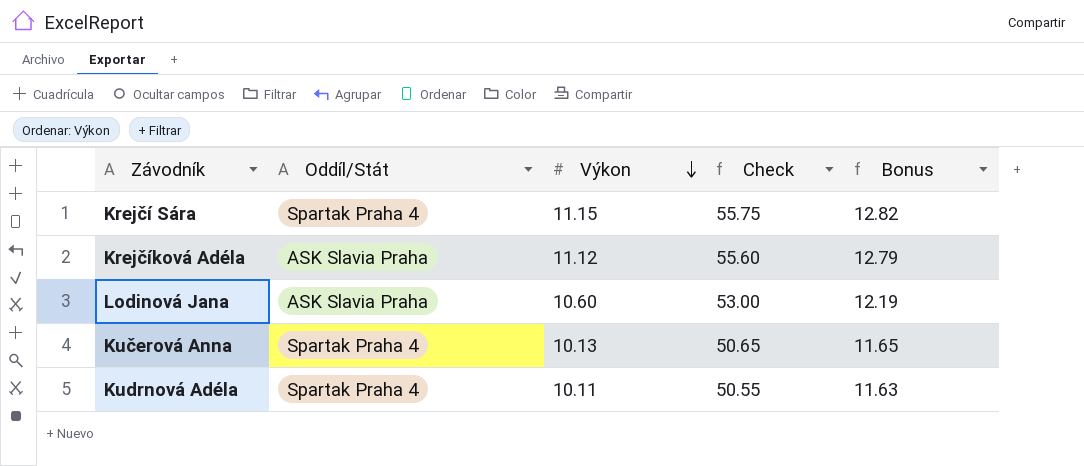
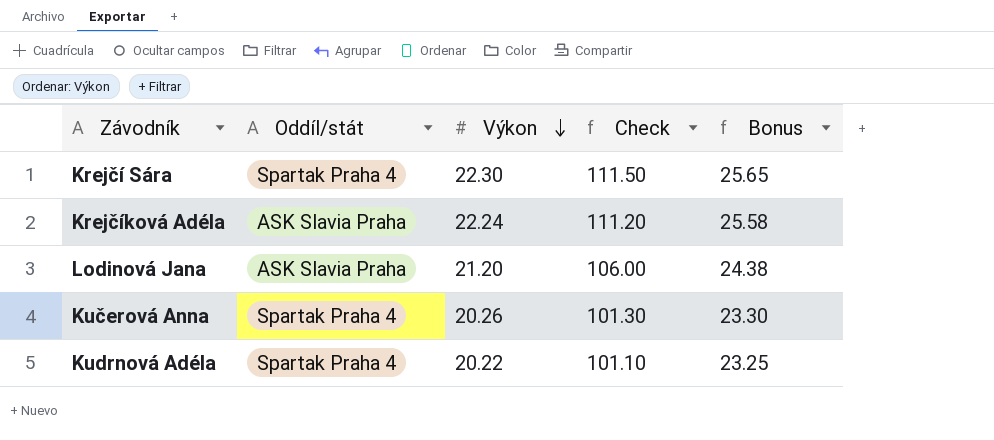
column name: Oddíl/Stát -> Oddíl/stát
Krejčí Sára | Výkon: 11.15 -> 22.30
Krejčí Sára | Check: 55.75 -> 111.50
Krejčí Sára | Bonus: 12.82 -> 25.65
Krejčíková Adéla | Výkon: 11.12 -> 22.24
Krejčíková Adéla | Check: 55.60 -> 111.20
Krejčíková Adéla | Bonus: 12.79 -> 25.58
Lodinová Jana | Výkon: 10.60 -> 21.20
Lodinová Jana | Check: 53.00 -> 106.00
Lodinová Jana | Bonus: 12.19 -> 24.38
Kučerová Anna | Výkon: 10.13 -> 20.26
Kučerová Anna | Check: 50.65 -> 101.30
Kučerová Anna | Bonus: 11.65 -> 23.30
Kudrnová Adéla | Výkon: 10.11 -> 20.22
Kudrnová Adéla | Check: 50.55 -> 101.10
Kudrnová Adéla | Bonus: 11.63 -> 23.25

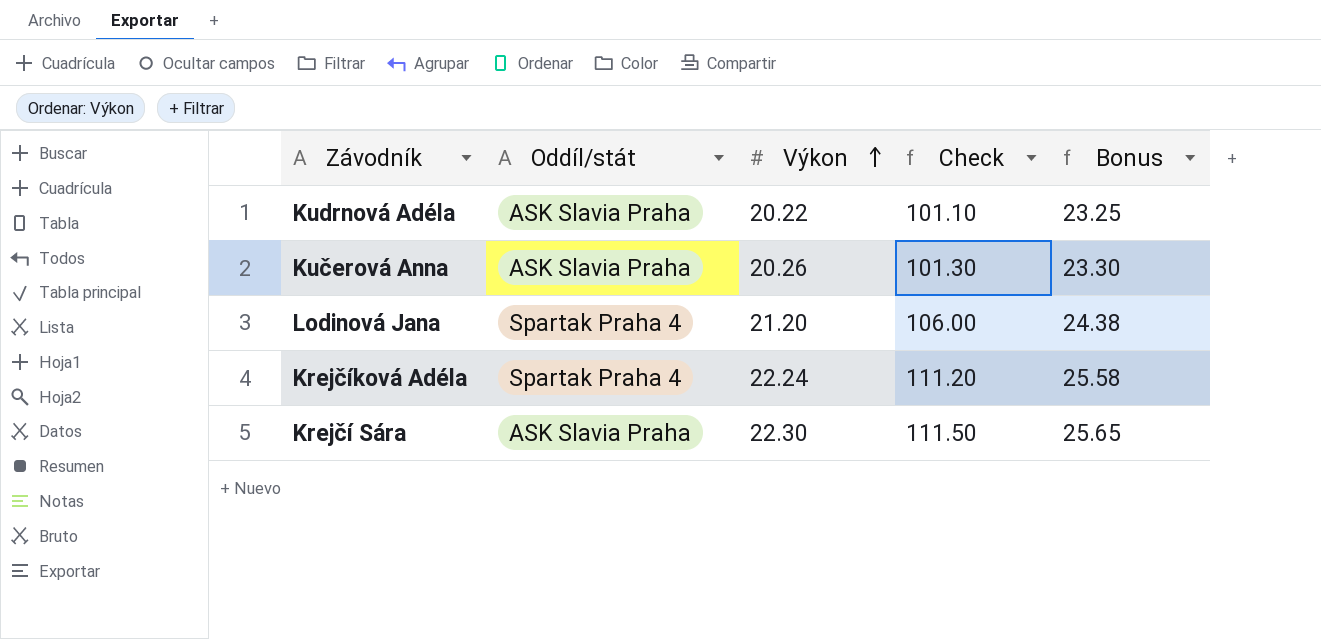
row order: Výkon descending -> Výkon ascending
Kudrnová Adéla | Oddíl/stát: Spartak Praha 4 -> ASK Slavia Praha
Kučerová Anna | Oddíl/stát: Spartak Praha 4 -> ASK Slavia Praha
Lodinová Jana | Oddíl/stát: ASK Slavia Praha -> Spartak Praha 4
Krejčíková Adéla | Oddíl/stát: ASK Slavia Praha -> Spartak Praha 4
Krejčí Sára | Oddíl/stát: Spartak Praha 4 -> ASK Slavia Praha

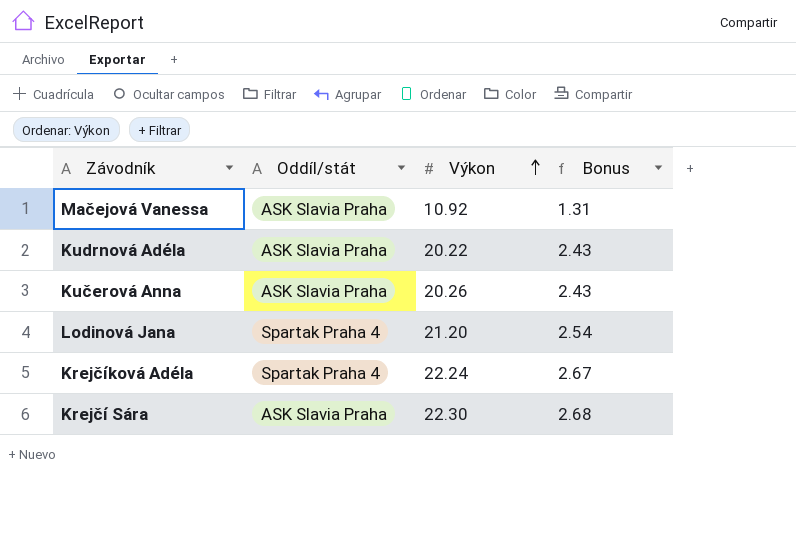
column Check | formula: [Výkon] * 5 -> none
column Bonus | formula: [Výkon] * 1.15 -> [Výkon] * 0.12
row Mačejová Vanessa: none -> ASK Slavia Praha | 10.92 | 1.31

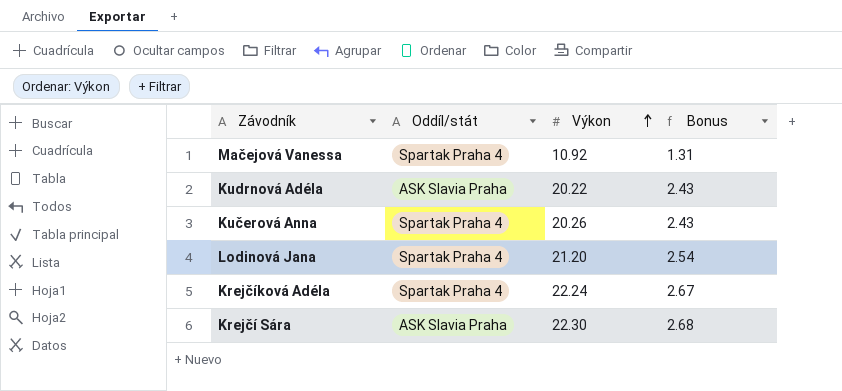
Mačejová Vanessa | Oddíl/stát: ASK Slavia Praha -> Spartak Praha 4
Kučerová Anna | Oddíl/stát: ASK Slavia Praha -> Spartak Praha 4

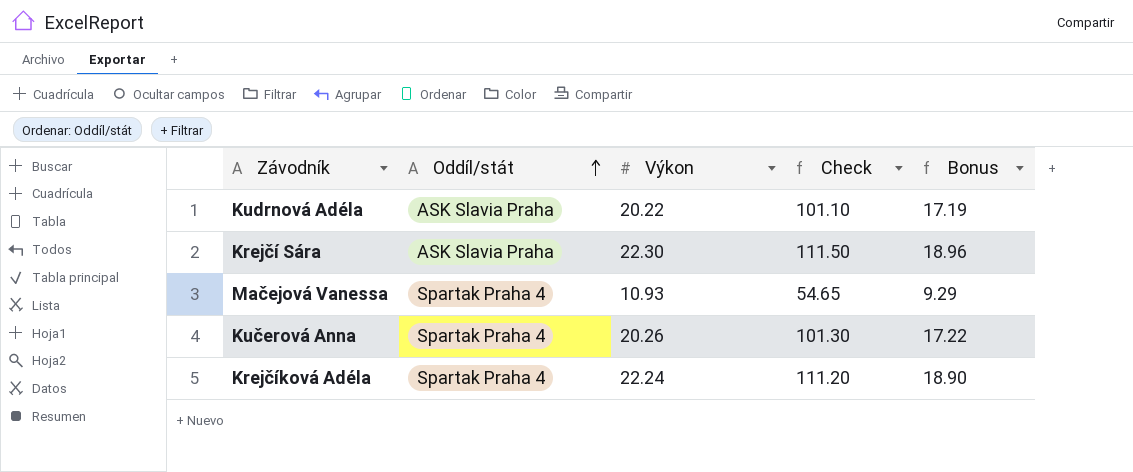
row order: Výkon ascending -> Oddíl/stát ascending
column Check | formula: none -> [Výkon] * 5
column Bonus | formula: [Výkon] * 0.12 -> [Výkon] * 0.85
row Lodinová Jana: Spartak Praha 4 | 21.20 | 2.54 -> none
Mačejová Vanessa | Výkon: 10.92 -> 10.93

